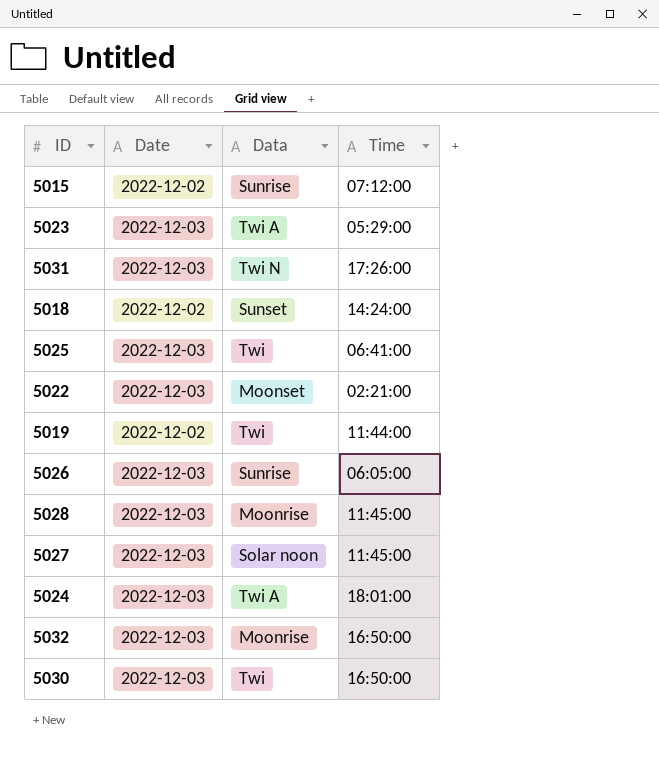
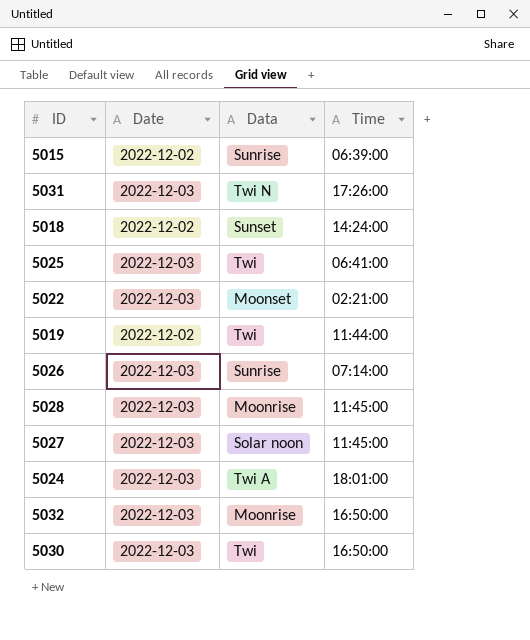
row 5023: 2022-12-03 | Twi A | 05:29:00 -> none
5015 | Time: 07:12:00 -> 06:39:00
5026 | Time: 06:05:00 -> 07:14:00

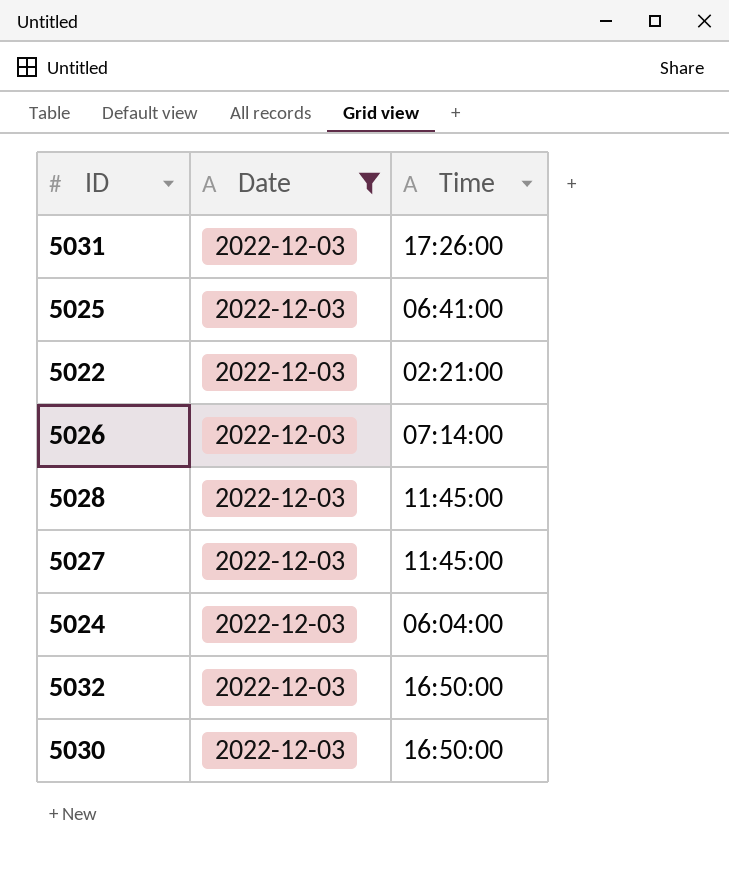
filter: none -> Date = 2022-12-03
column Data | position: 3 -> none
5024 | Time: 18:01:00 -> 06:04:00

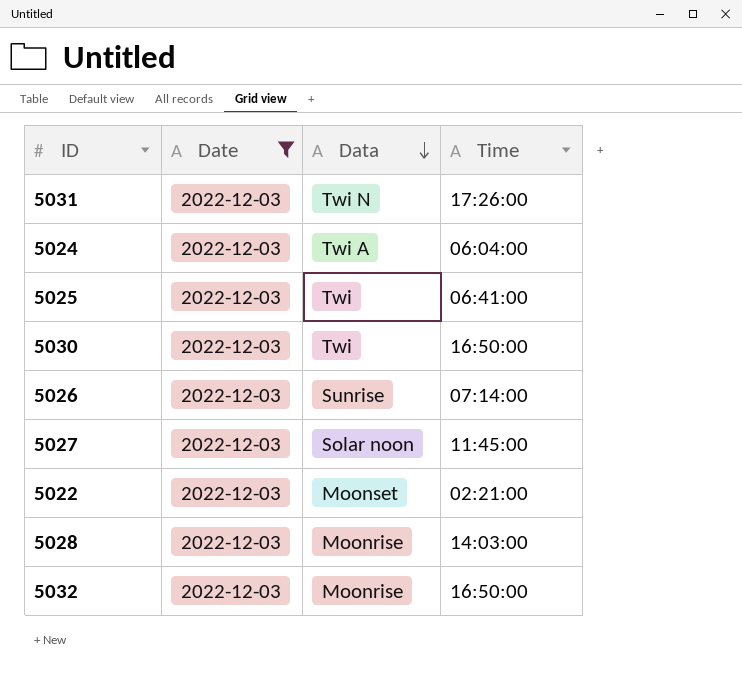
row order: none -> Data descending
column Data | position: none -> 3
5028 | Time: 11:45:00 -> 14:03:00

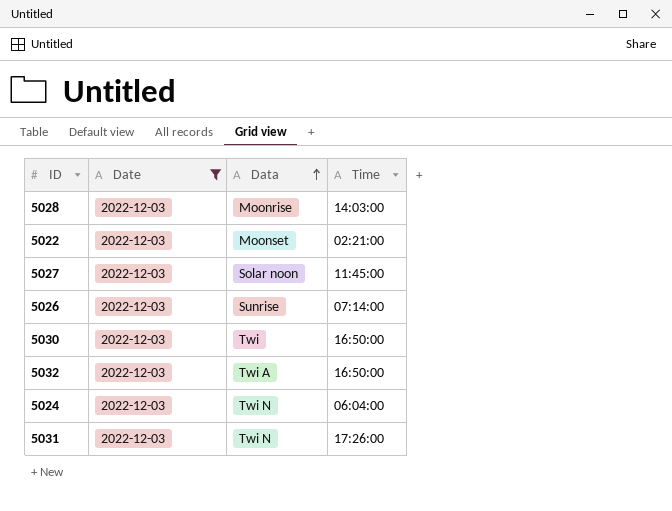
row order: Data descending -> Data ascending
row 5025: 2022-12-03 | Twi | 06:41:00 -> none
5032 | Data: Moonrise -> Twi A
5024 | Data: Twi A -> Twi N

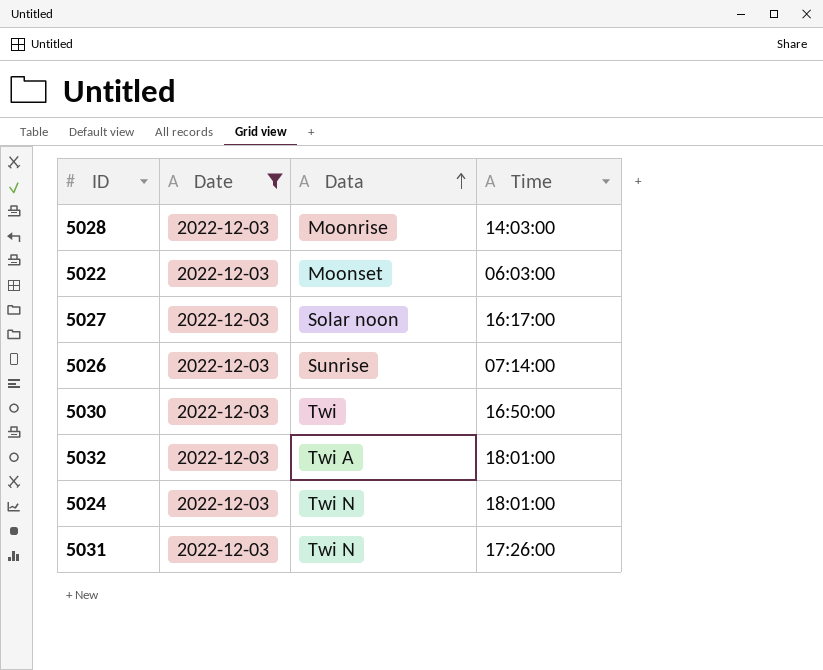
5022 | Time: 02:21:00 -> 06:03:00
5027 | Time: 11:45:00 -> 16:17:00
5032 | Time: 16:50:00 -> 18:01:00
5024 | Time: 06:04:00 -> 18:01:00

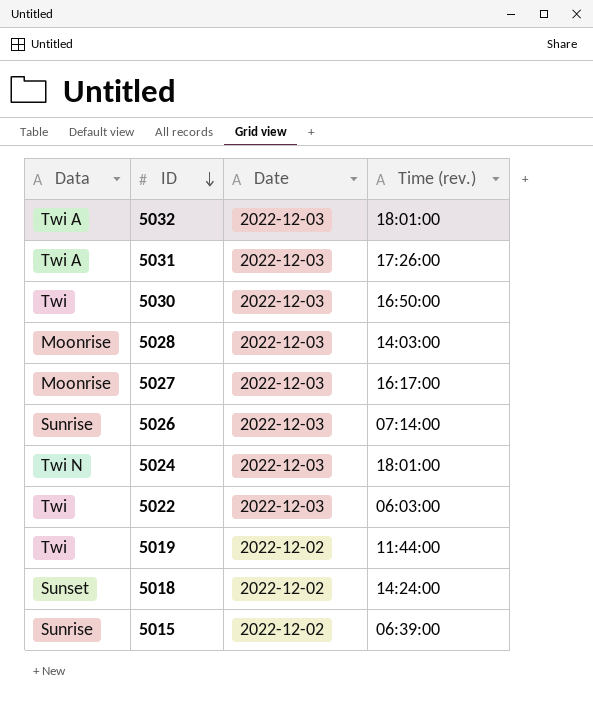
filter: Date = 2022-12-03 -> none
row order: Data ascending -> ID descending
column Data | position: 3 -> 1
column name: Time -> Time (rev.)
5031 | Data: Twi N -> Twi A
5027 | Data: Solar noon -> Moonrise
5022 | Data: Moonset -> Twi

